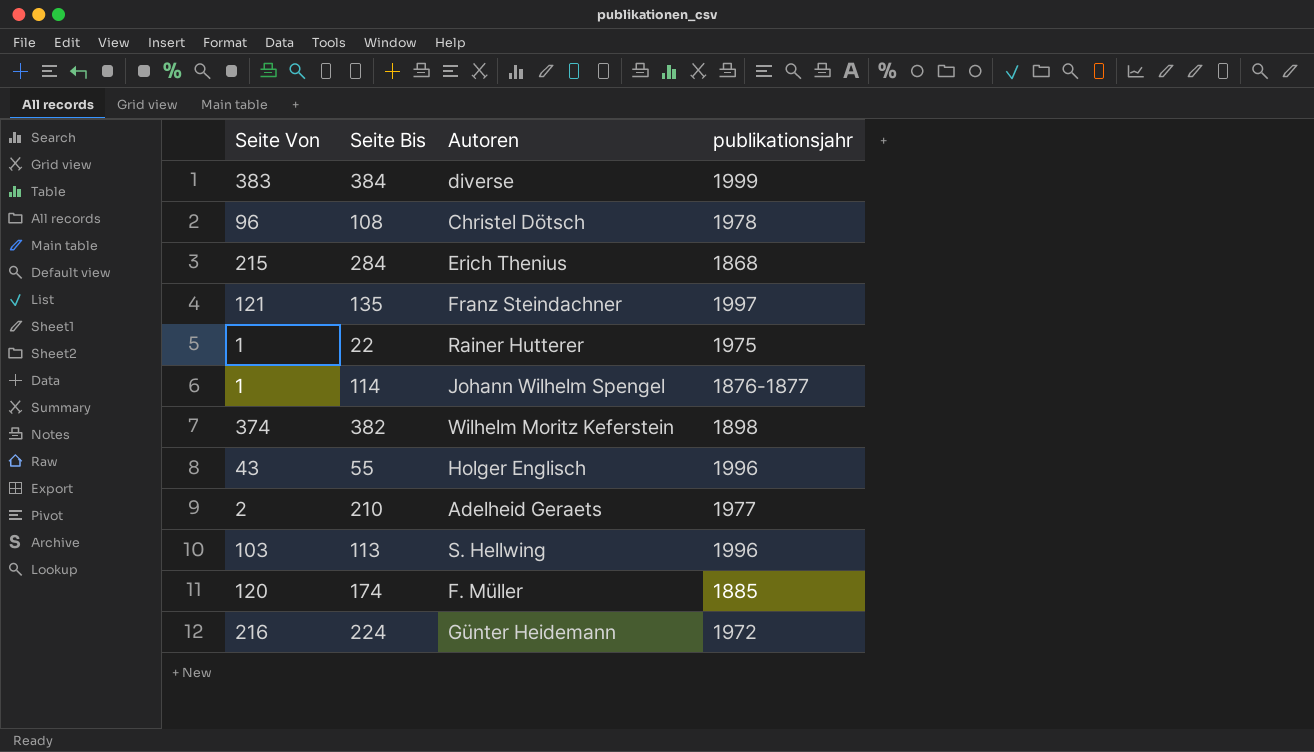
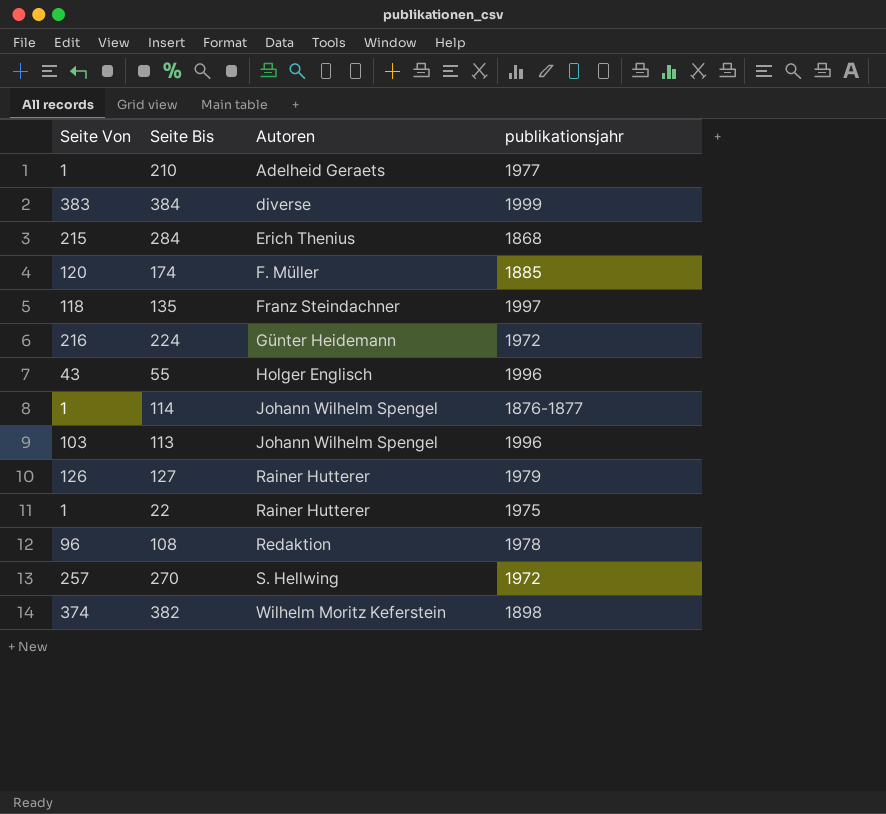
row order: none -> Autoren ascending
210 | Seite Von: 2 -> 1
135 | Seite Von: 121 -> 118
113 | Autoren: S. Hellwing -> Johann Wilhelm Spengel
row 127: none -> 126 | Rainer Hutterer | 1979
108 | Autoren: Christel Dötsch -> Redaktion
row 270: none -> 257 | S. Hellwing | 1972

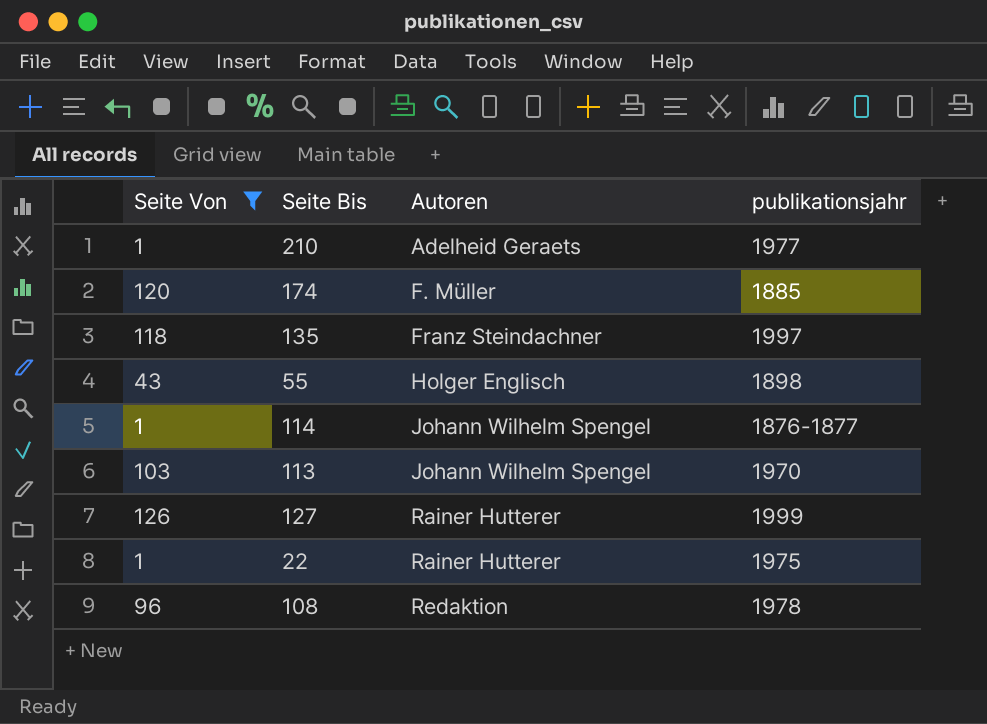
filter: none -> Seite Von <= 126
55 | publikationsjahr: 1996 -> 1898
113 | publikationsjahr: 1996 -> 1970
127 | publikationsjahr: 1979 -> 1999

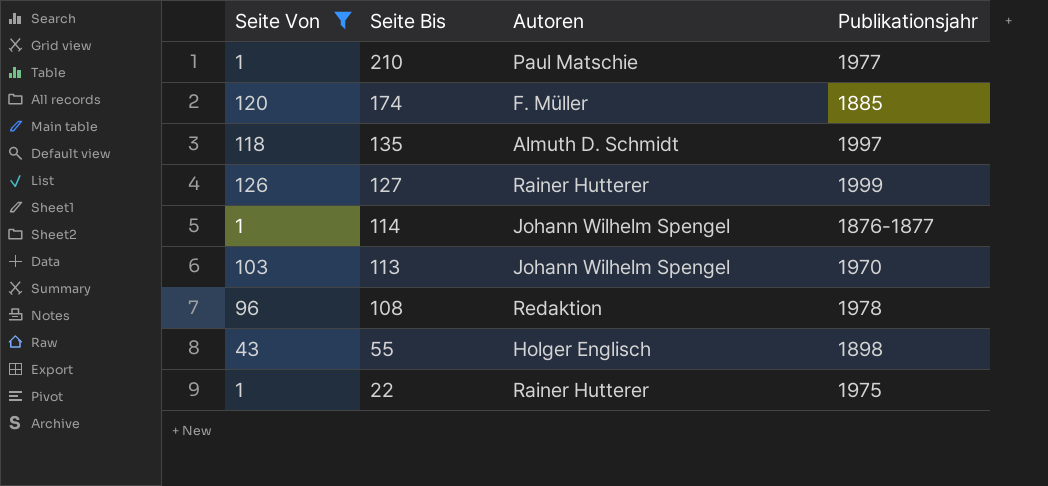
row order: Autoren ascending -> Seite Bis descending
column name: publikationsjahr -> Publikationsjahr
210 | Autoren: Adelheid Geraets -> Paul Matschie
135 | Autoren: Franz Steindachner -> Almuth D. Schmidt

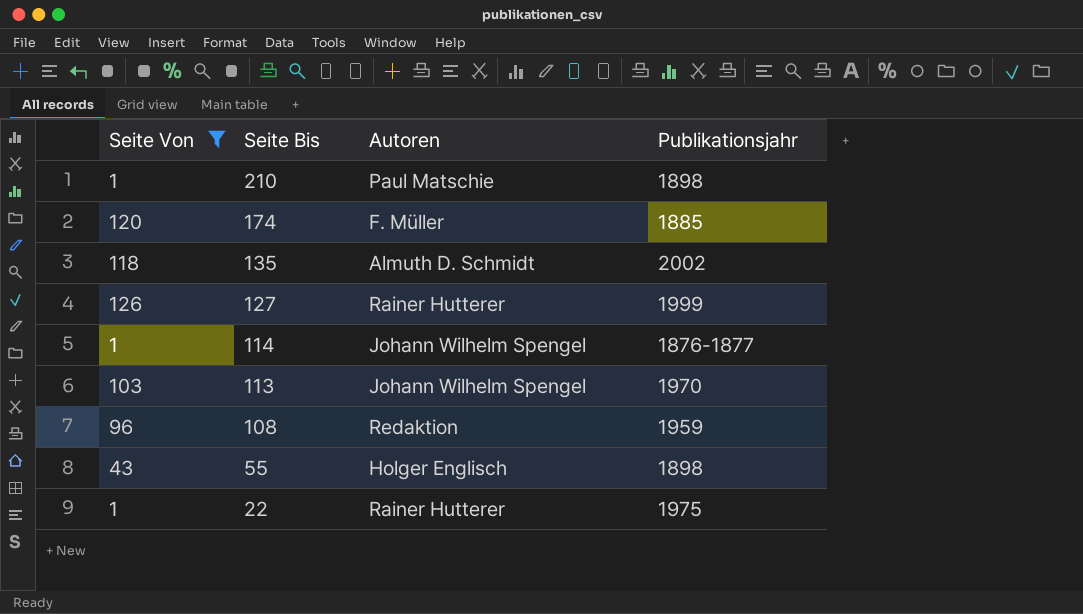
210 | Publikationsjahr: 1977 -> 1898
135 | Publikationsjahr: 1997 -> 2002
108 | Publikationsjahr: 1978 -> 1959

